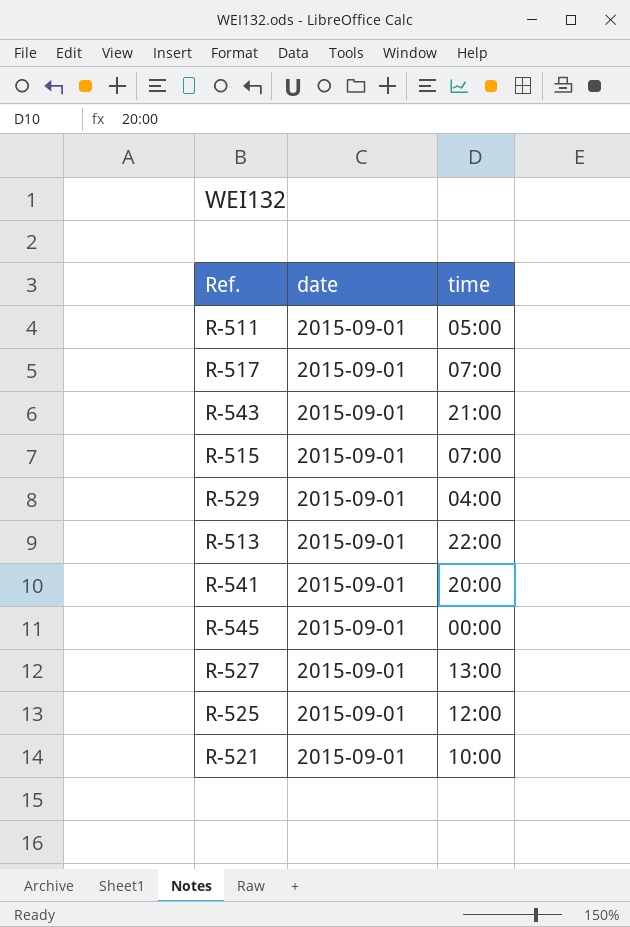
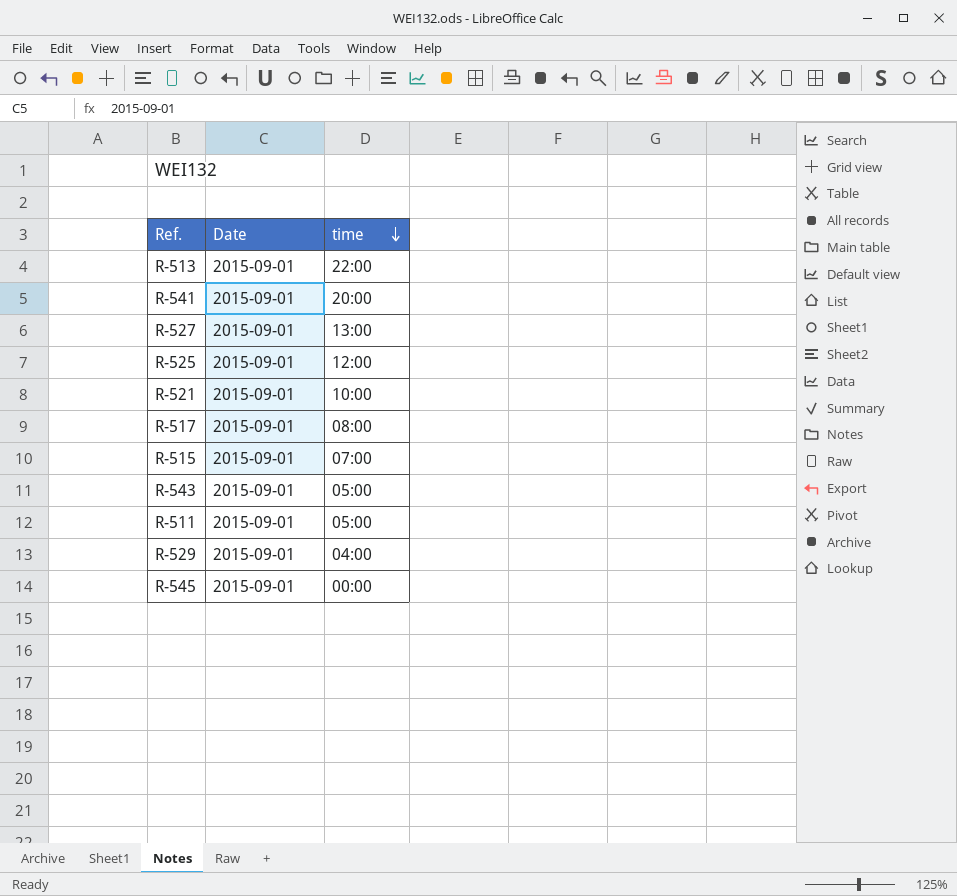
row order: none -> time descending
column name: date -> Date
R-517 | time: 07:00 -> 08:00
R-543 | time: 21:00 -> 05:00

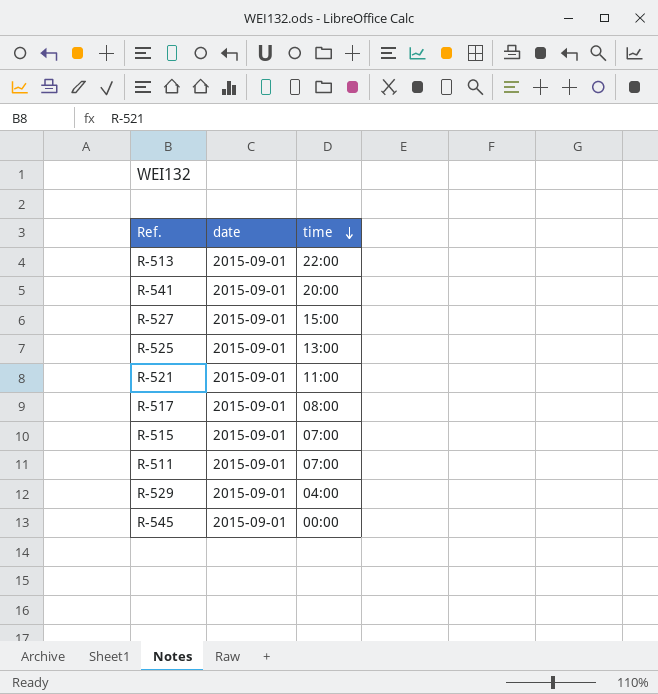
column name: Date -> date
row R-543: 2015-09-01 | 05:00 -> none
R-527 | time: 13:00 -> 15:00
R-525 | time: 12:00 -> 13:00
R-521 | time: 10:00 -> 11:00
R-511 | time: 05:00 -> 07:00

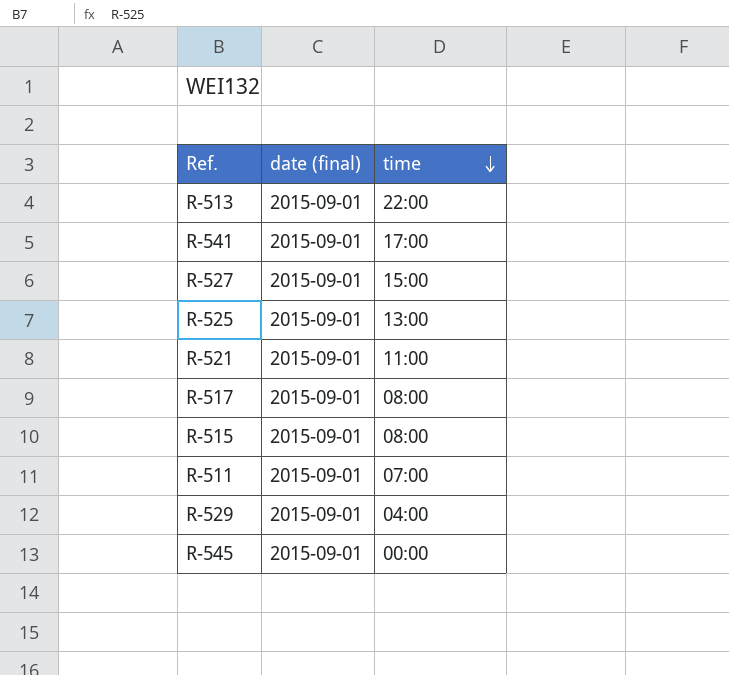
column name: date -> date (final)
R-541 | time: 20:00 -> 17:00
R-515 | time: 07:00 -> 08:00

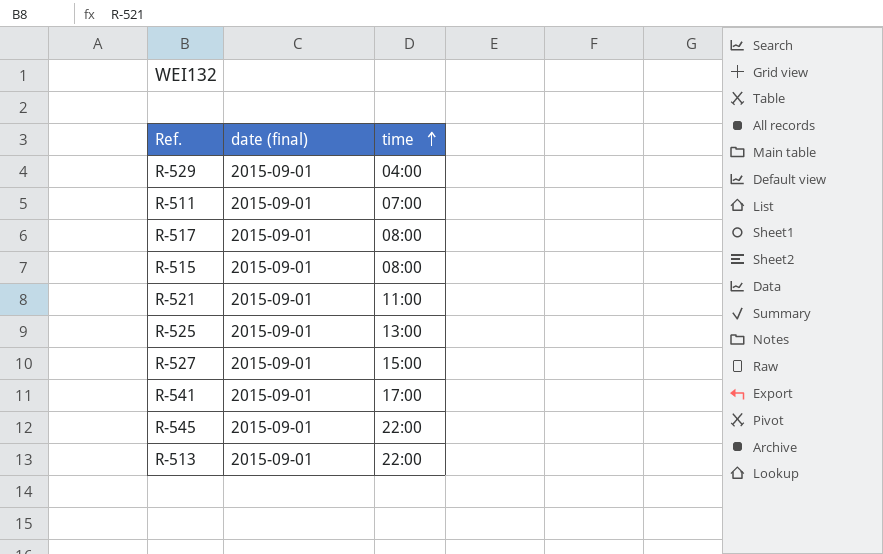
row order: time descending -> time ascending
R-545 | time: 00:00 -> 22:00

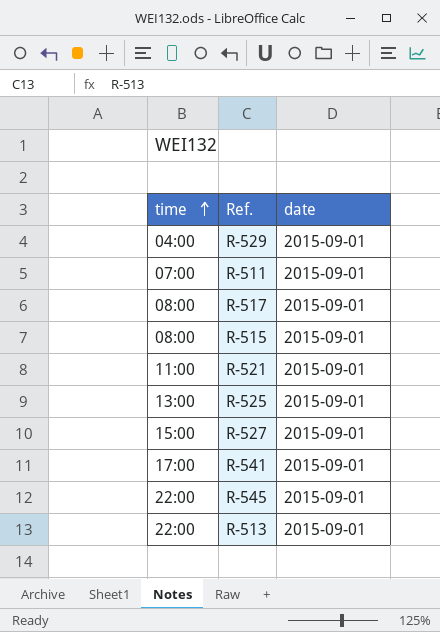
column time | position: 3 -> 1
column name: date (final) -> date

